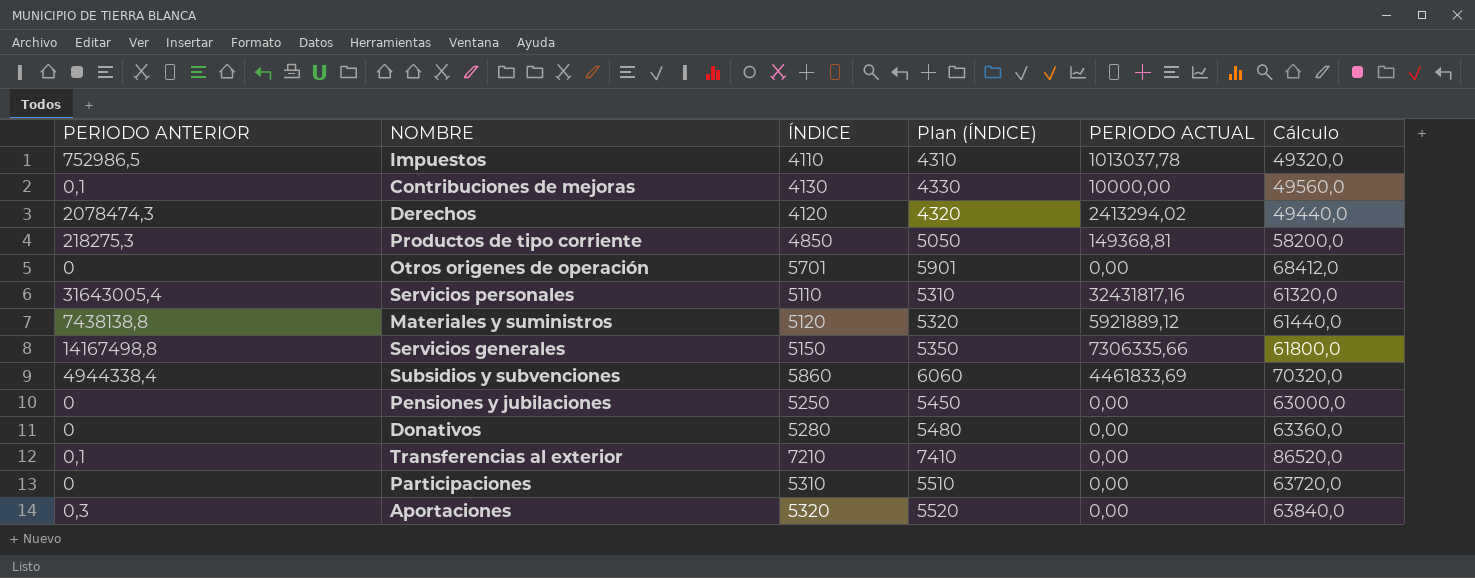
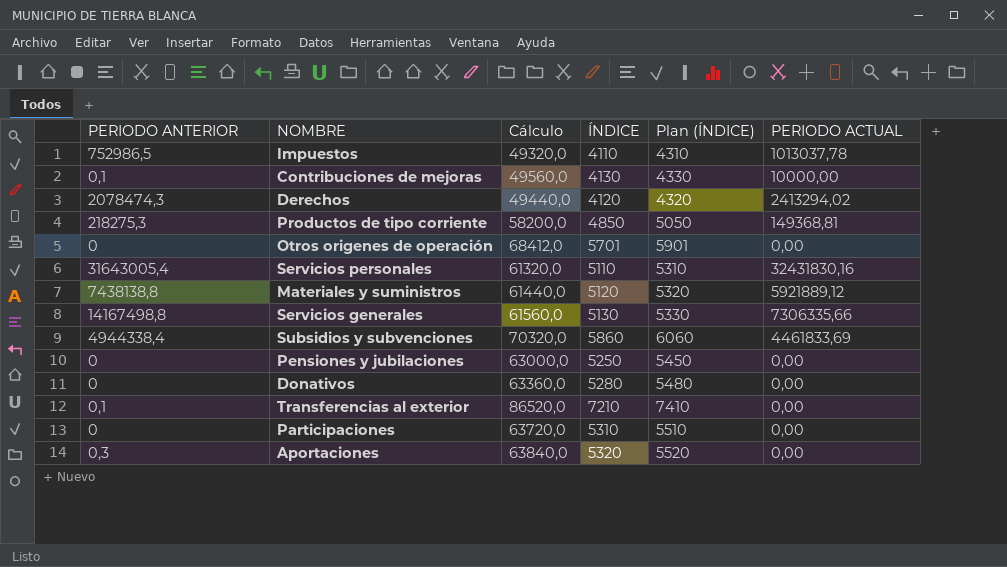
column Cálculo | position: 6 -> 3
Servicios personales | PERIODO ACTUAL: 32431817,16 -> 32431830,16
Servicios generales | Cálculo: 61800,0 -> 61560,0
Servicios generales | ÍNDICE: 5150 -> 5130
Servicios generales | Plan (ÍNDICE): 5350 -> 5330

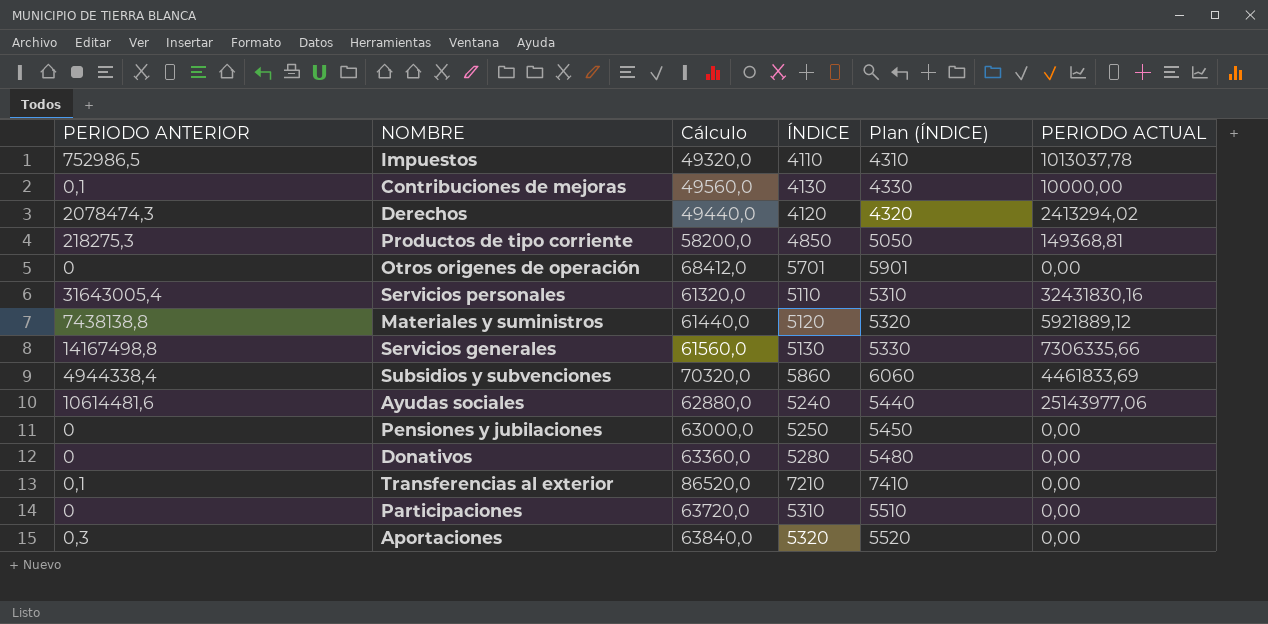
row Ayudas sociales: none -> 10614481,6 | 62880,0 | 5240 | 5440 | 25143977,06

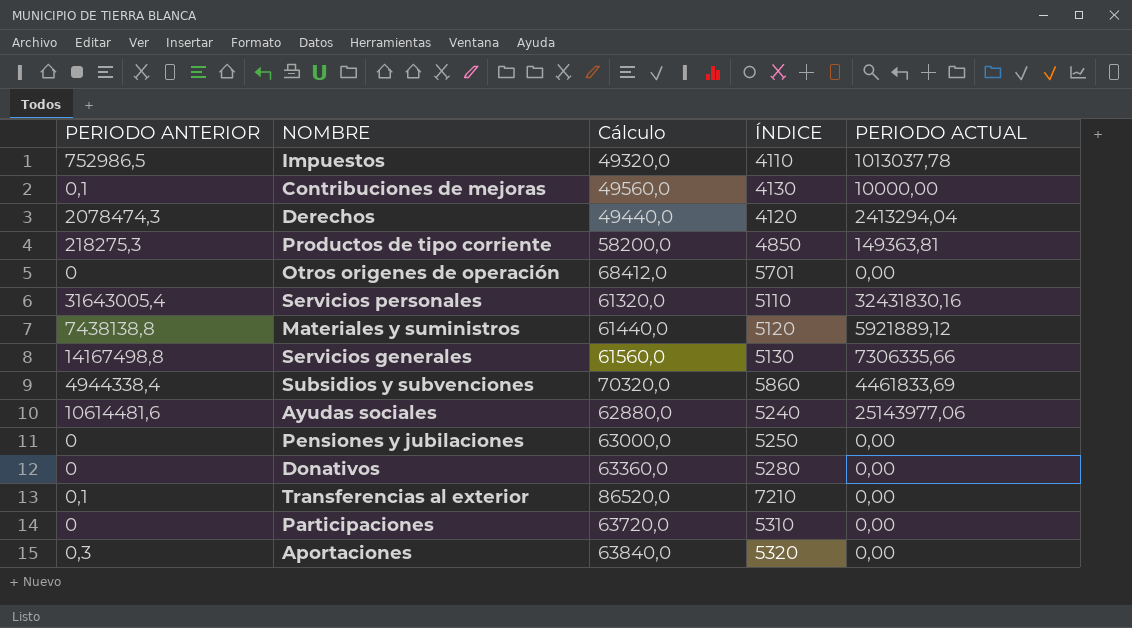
column Plan (ÍNDICE) | formula: [ÍNDICE] + 200 -> none
Derechos | PERIODO ACTUAL: 2413294,02 -> 2413294,04
Productos de tipo corriente | PERIODO ACTUAL: 149368,81 -> 149363,81

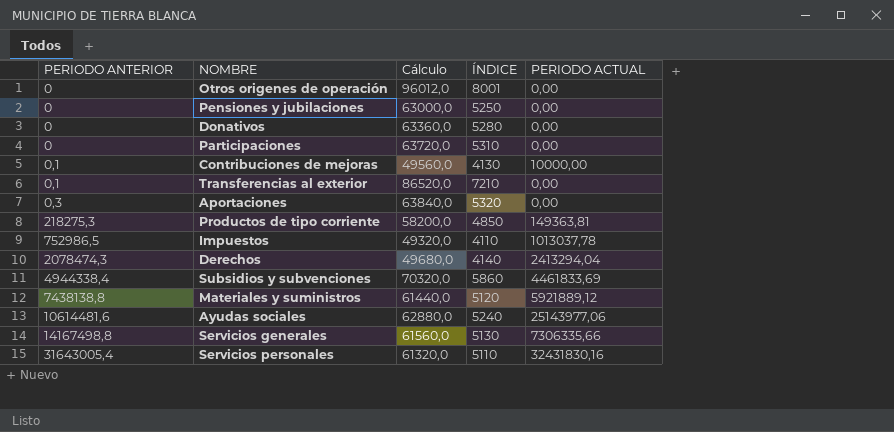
row order: none -> PERIODO ANTERIOR ascending
Otros origenes de operación | Cálculo: 68412,0 -> 96012,0
Otros origenes de operación | ÍNDICE: 5701 -> 8001
Derechos | Cálculo: 49440,0 -> 49680,0
Derechos | ÍNDICE: 4120 -> 4140

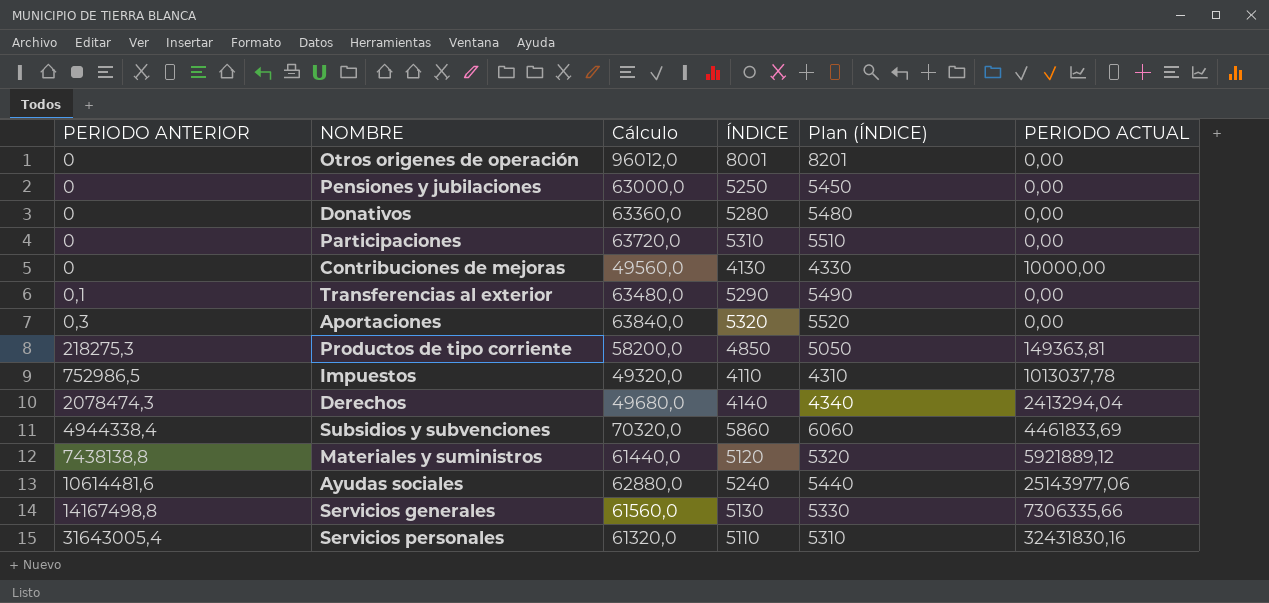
column Plan (ÍNDICE) | formula: none -> [ÍNDICE] + 200
Contribuciones de mejoras | PERIODO ANTERIOR: 0,1 -> 0
Transferencias al exterior | Cálculo: 86520,0 -> 63480,0
Transferencias al exterior | ÍNDICE: 7210 -> 5290

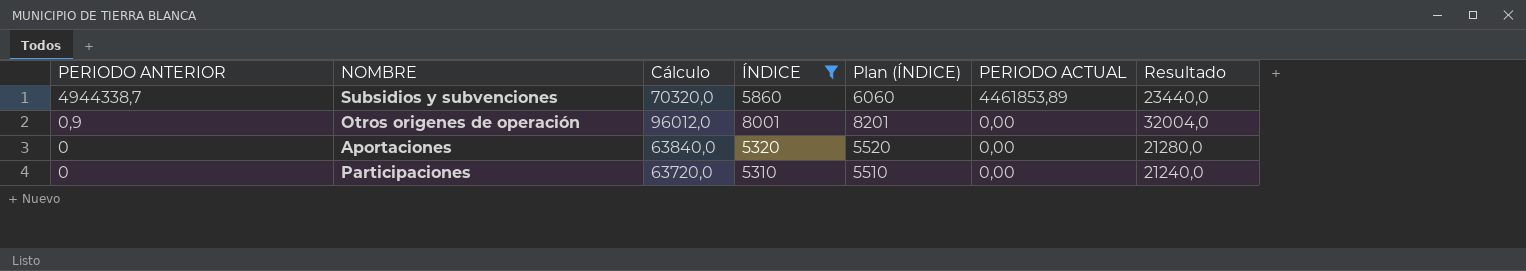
filter: none -> ÍNDICE >= 5310
row order: PERIODO ANTERIOR ascending -> PERIODO ANTERIOR descending
column Resultado | formula: none -> [ÍNDICE] * 4
Subsidios y subvenciones | PERIODO ANTERIOR: 4944338,4 -> 4944338,7
Subsidios y subvenciones | PERIODO ACTUAL: 4461833,69 -> 4461853,89
Otros origenes de operación | PERIODO ANTERIOR: 0 -> 0,9
Aportaciones | PERIODO ANTERIOR: 0,3 -> 0

